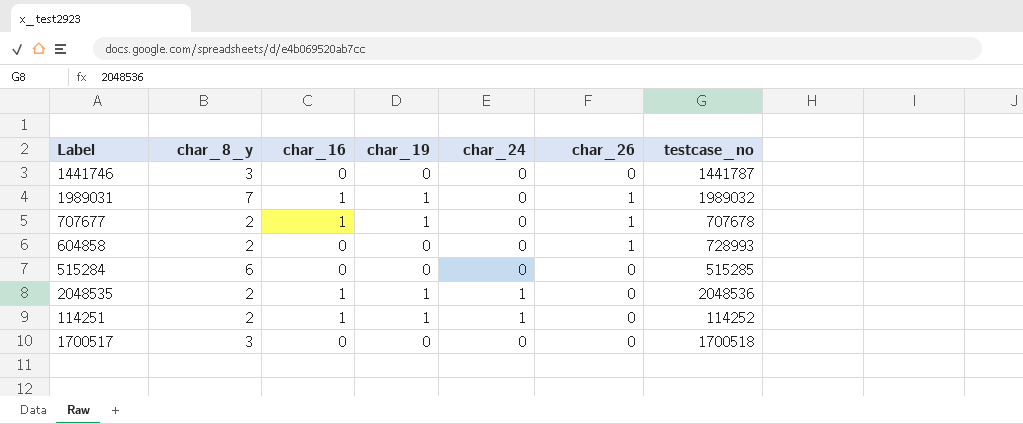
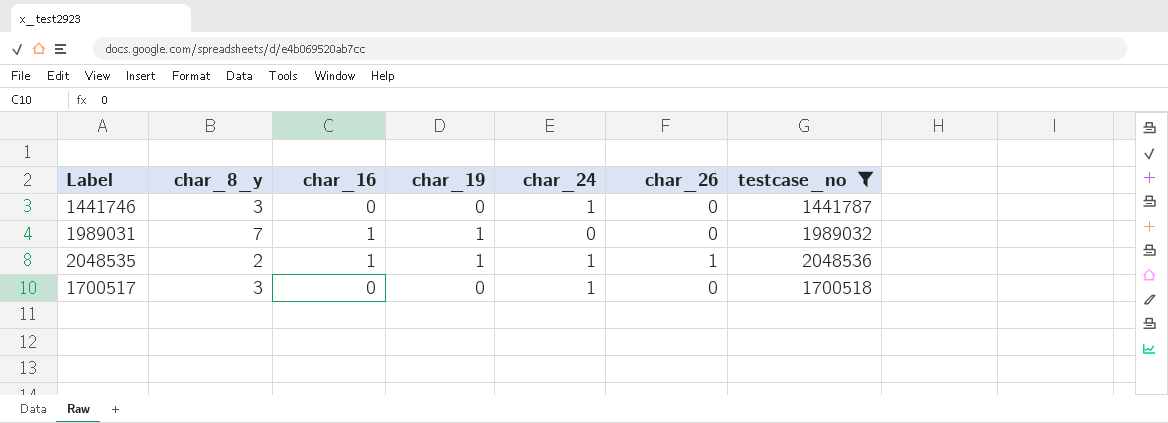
filter: none -> testcase_no >= 1441787
1441746 | char_24: 0 -> 1
1989031 | char_26: 1 -> 0
2048535 | char_26: 0 -> 1
1700517 | char_24: 0 -> 1

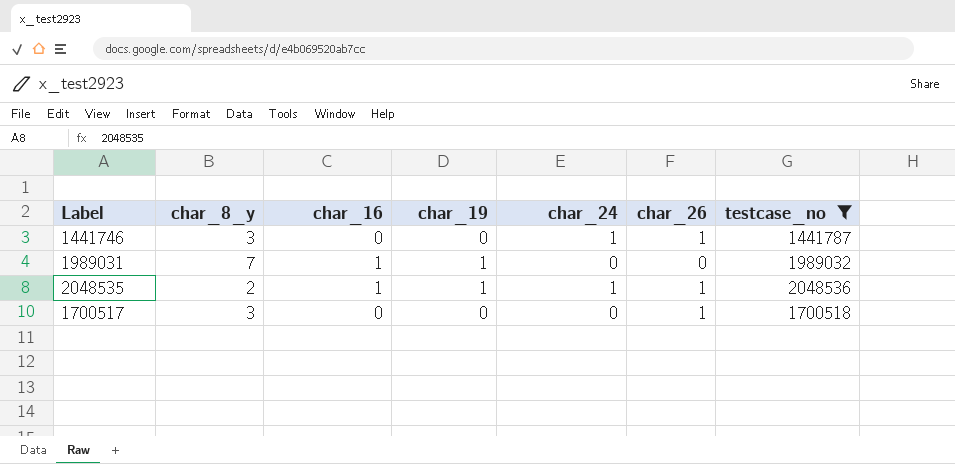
1441746 | char_26: 0 -> 1
1700517 | char_24: 1 -> 0
1700517 | char_26: 0 -> 1

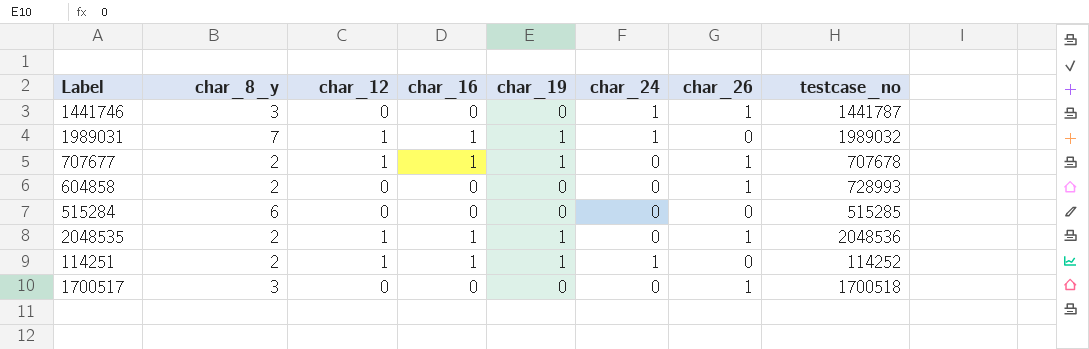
filter: testcase_no >= 1441787 -> none
column char_12 | position: none -> 3
1989031 | char_24: 0 -> 1
2048535 | char_24: 1 -> 0

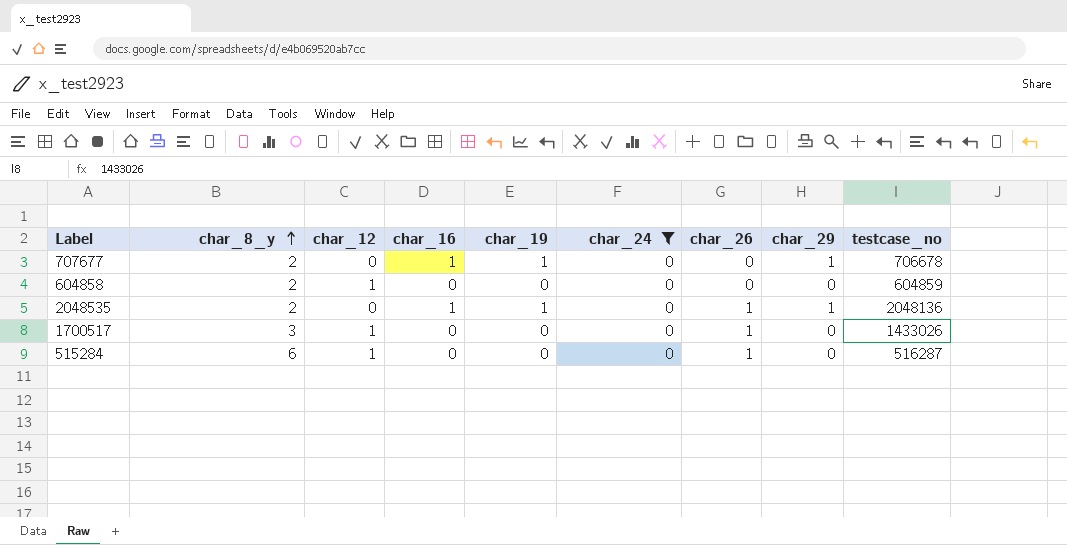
filter: none -> char_24 = 0
row order: none -> char_8_y ascending
column char_29 | position: none -> 8
707677 | char_12: 1 -> 0
707677 | char_26: 1 -> 0
707677 | testcase_no: 707678 -> 706678
604858 | char_12: 0 -> 1
604858 | char_26: 1 -> 0
604858 | testcase_no: 728993 -> 604859
2048535 | char_12: 1 -> 0
2048535 | testcase_no: 2048536 -> 2048136
1700517 | char_12: 0 -> 1
1700517 | testcase_no: 1700518 -> 1433026
515284 | char_12: 0 -> 1
515284 | char_26: 0 -> 1
515284 | testcase_no: 515285 -> 516287

